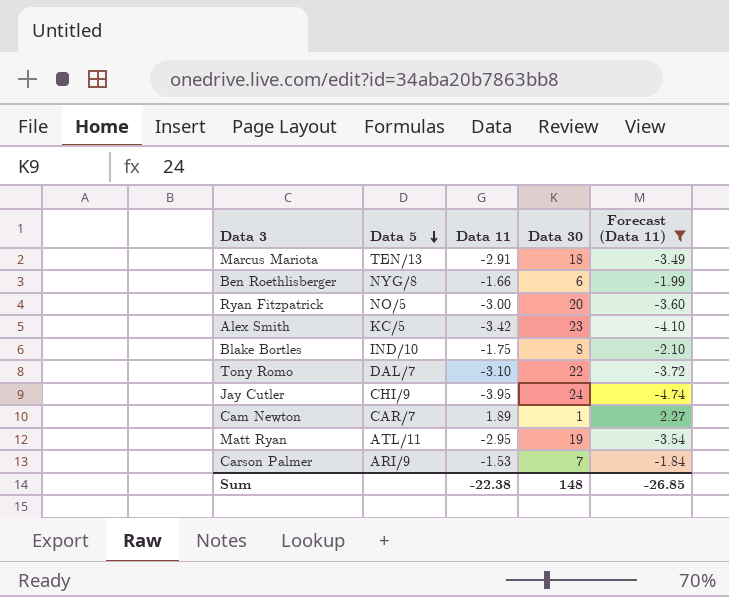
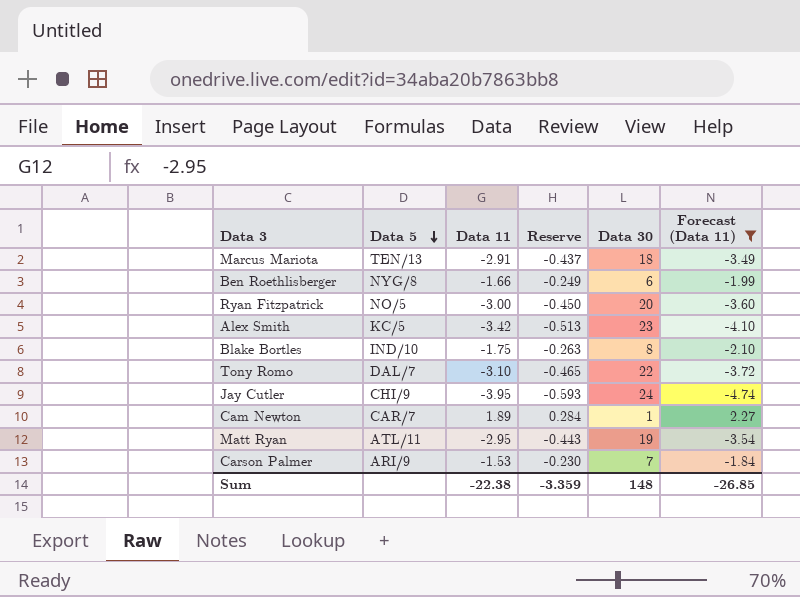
column Reserve | formula: none -> [Data 11] * 0.15

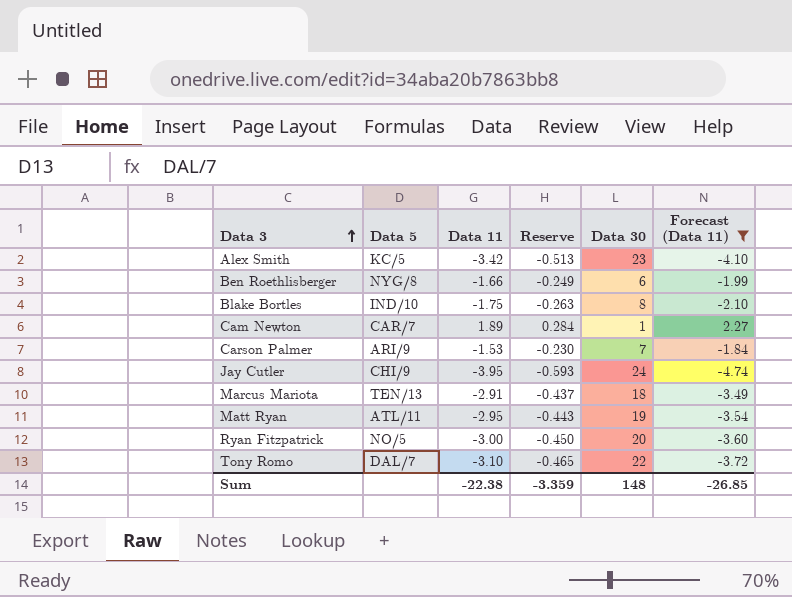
row order: Data 5 descending -> Data 3 ascending

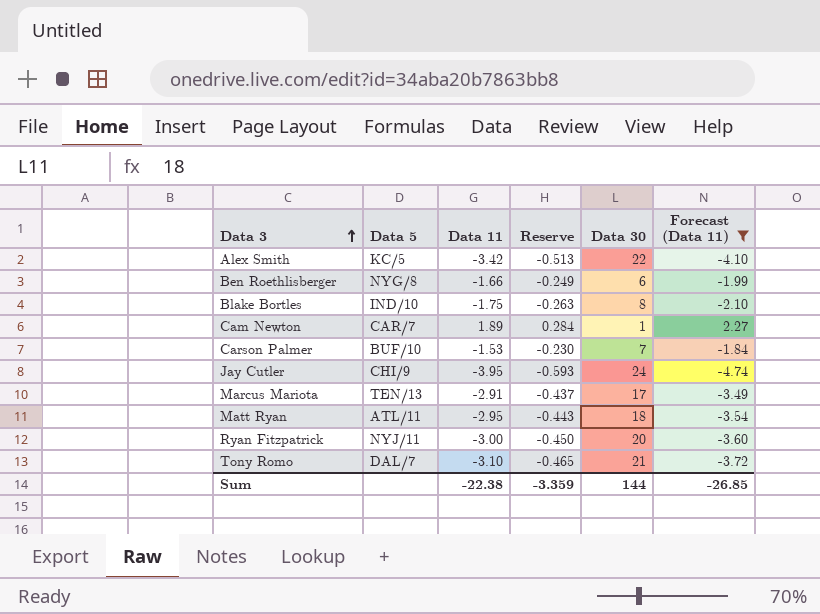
Alex Smith | Data 30: 23 -> 22
Carson Palmer | Data 5: ARI/9 -> BUF/10
Marcus Mariota | Data 30: 18 -> 17
Matt Ryan | Data 30: 19 -> 18
Ryan Fitzpatrick | Data 5: NO/5 -> NYJ/11
Tony Romo | Data 30: 22 -> 21
Sum | Data 30: 148 -> 144

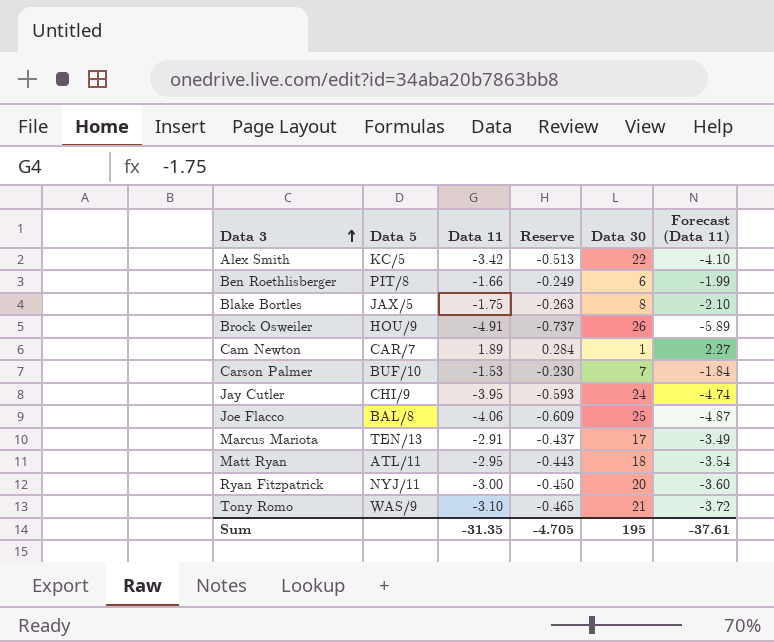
filter: Forecast (Data 11) >= -4.74 -> none
Ben Roethlisberger | Data 5: NYG/8 -> PIT/8
Blake Bortles | Data 5: IND/10 -> JAX/5
Tony Romo | Data 5: DAL/7 -> WAS/9
Sum | Data 11: -22.38 -> -31.35
Sum | Reserve: -3.359 -> -4.705
Sum | Data 30: 144 -> 195
Sum | Forecast (Data 11): -26.85 -> -37.61

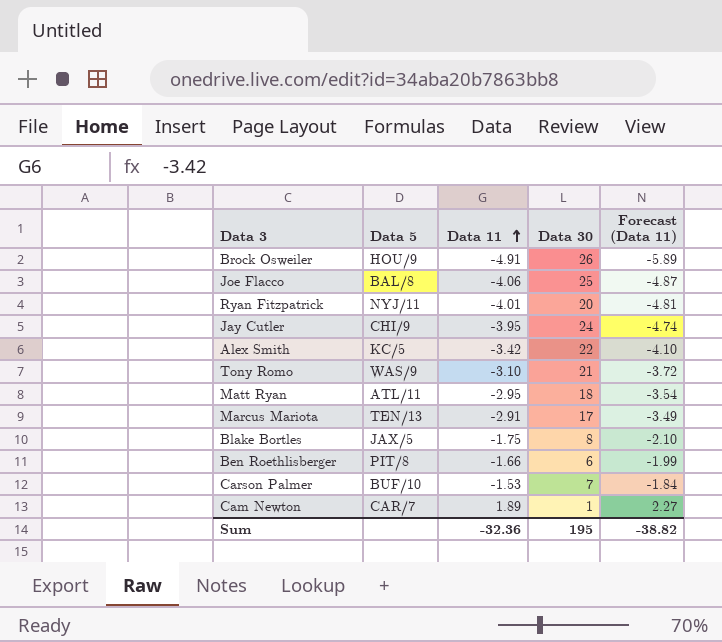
row order: Data 3 ascending -> Data 11 ascending
column Reserve | formula: [Data 11] * 0.15 -> none
Ryan Fitzpatrick | Data 11: -3.00 -> -4.01
Ryan Fitzpatrick | Forecast (Data 11): -3.60 -> -4.81
Sum | Data 11: -31.35 -> -32.36
Sum | Forecast (Data 11): -37.61 -> -38.82

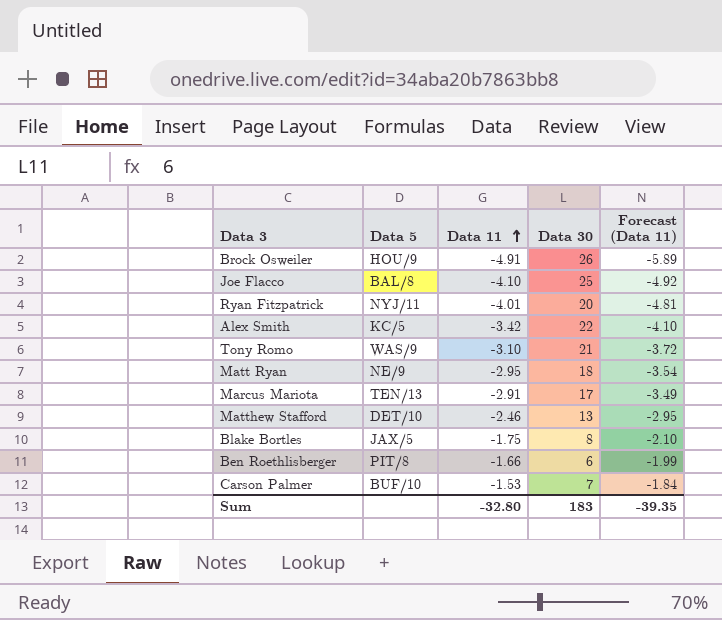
row Jay Cutler: CHI/9 | -3.95 | 24 | -4.74 -> none
row Cam Newton: CAR/7 | 1.89 | 1 | 2.27 -> none
Joe Flacco | Data 11: -4.06 -> -4.10
Joe Flacco | Forecast (Data 11): -4.87 -> -4.92
Matt Ryan | Data 5: ATL/11 -> NE/9
row Matthew Stafford: none -> DET/10 | -2.46 | 13 | -2.95
Sum | Data 11: -32.36 -> -32.80
Sum | Data 30: 195 -> 183
Sum | Forecast (Data 11): -38.82 -> -39.35

